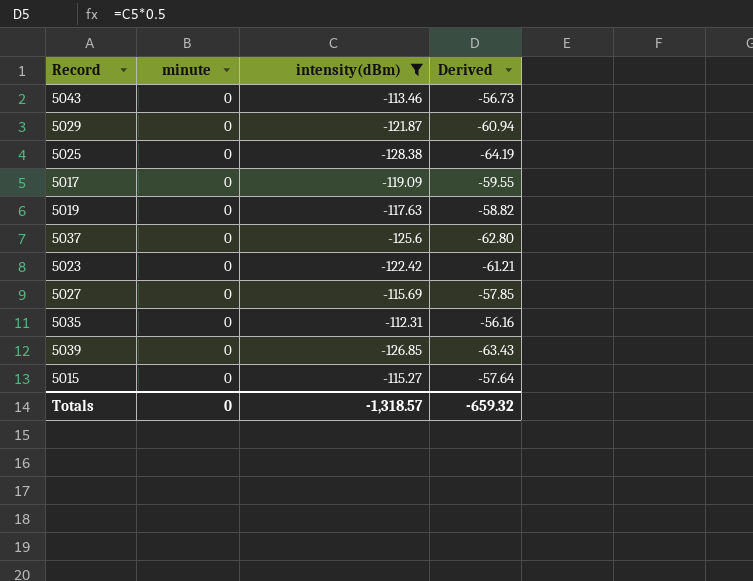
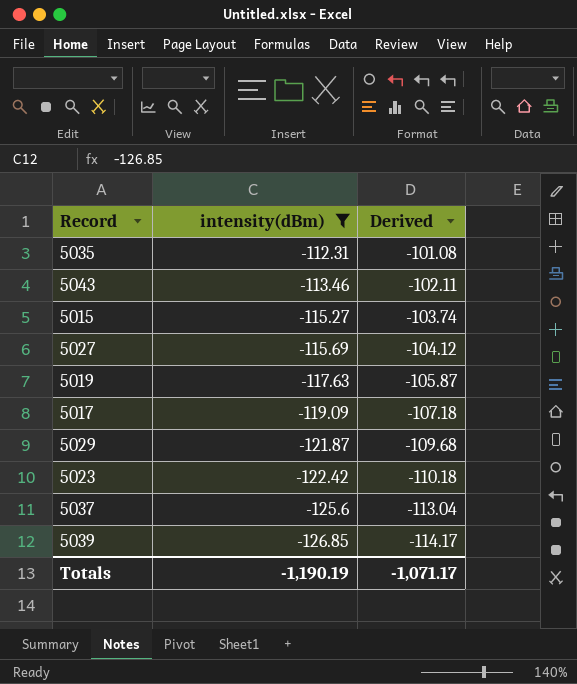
row order: none -> intensity(dBm) descending
column minute | position: 2 -> none
column Derived | formula: [intensity(dBm)] * 0.5 -> [intensity(dBm)] * 0.9
row 5025: 0 | -128.38 | -64.19 -> none
Totals | intensity(dBm): -1,318.57 -> -1,190.19
Totals | Derived: -659.32 -> -1,071.17

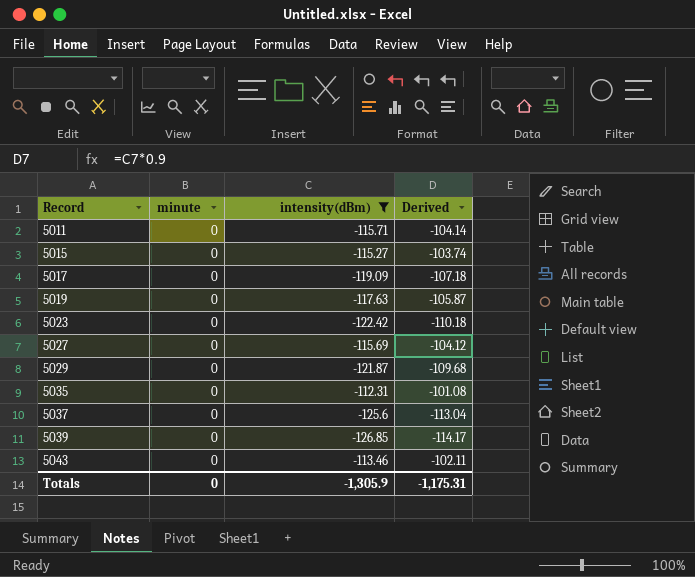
row order: intensity(dBm) descending -> Record ascending
column minute | position: none -> 2
row 5011: none -> 0 | -115.71 | -104.14
Totals | intensity(dBm): -1,190.19 -> -1,305.9
Totals | Derived: -1,071.17 -> -1,175.31

